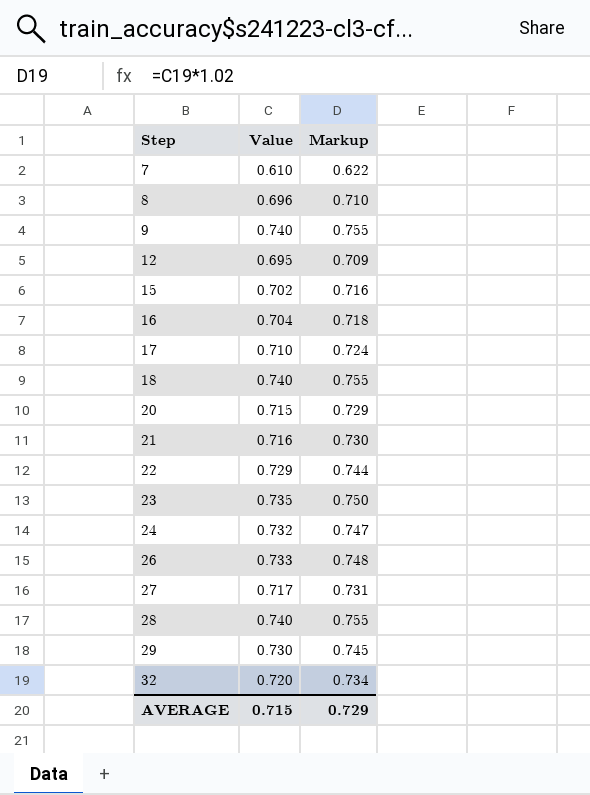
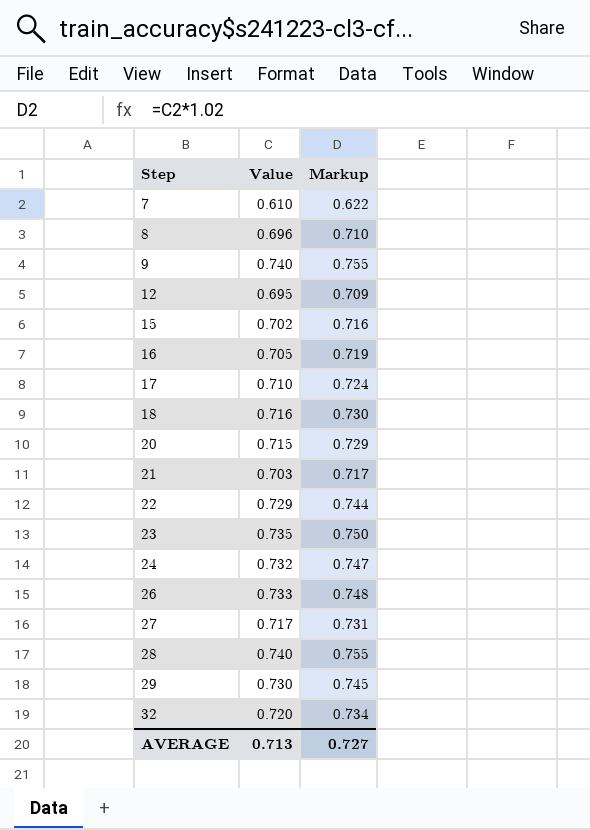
16 | Value: 0.704 -> 0.705
16 | Markup: 0.718 -> 0.719
18 | Value: 0.740 -> 0.716
18 | Markup: 0.755 -> 0.730
21 | Value: 0.716 -> 0.703
21 | Markup: 0.730 -> 0.717
AVERAGE | Value: 0.715 -> 0.713
AVERAGE | Markup: 0.729 -> 0.727

